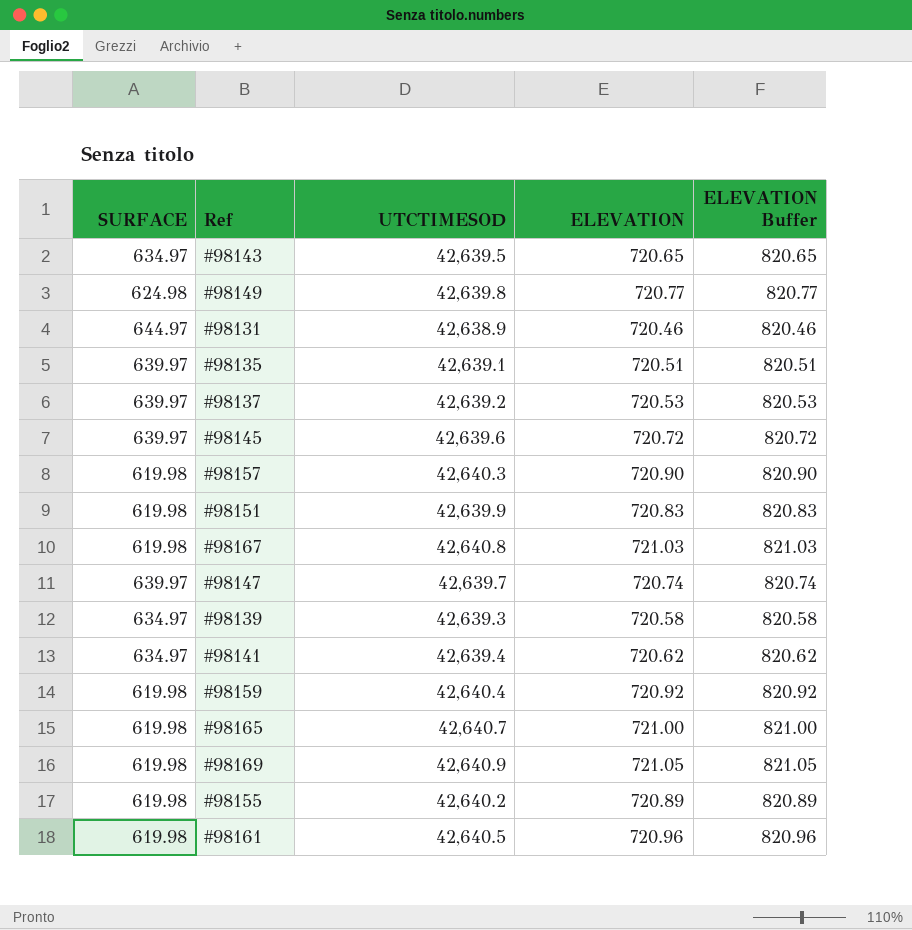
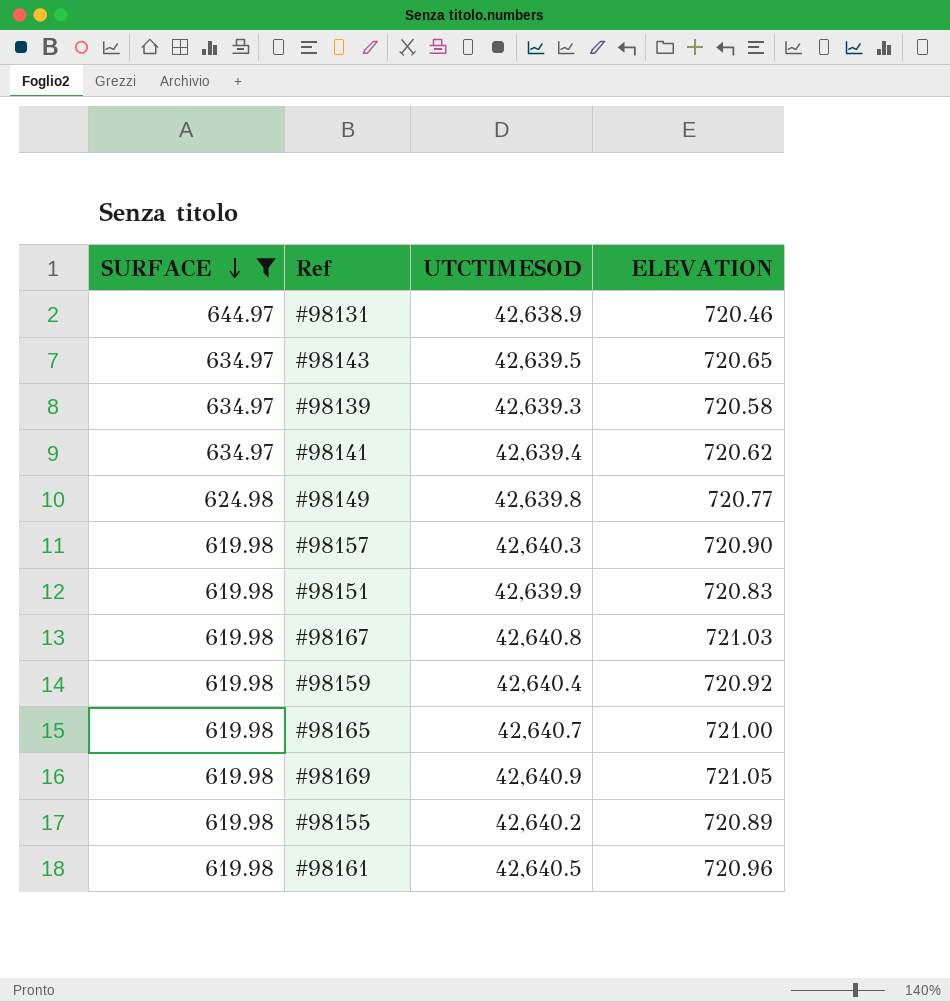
filter: none -> SURFACE != 639.97
row order: none -> SURFACE descending
column ELEVATION Buffer | formula: [ELEVATION] + 100 -> none

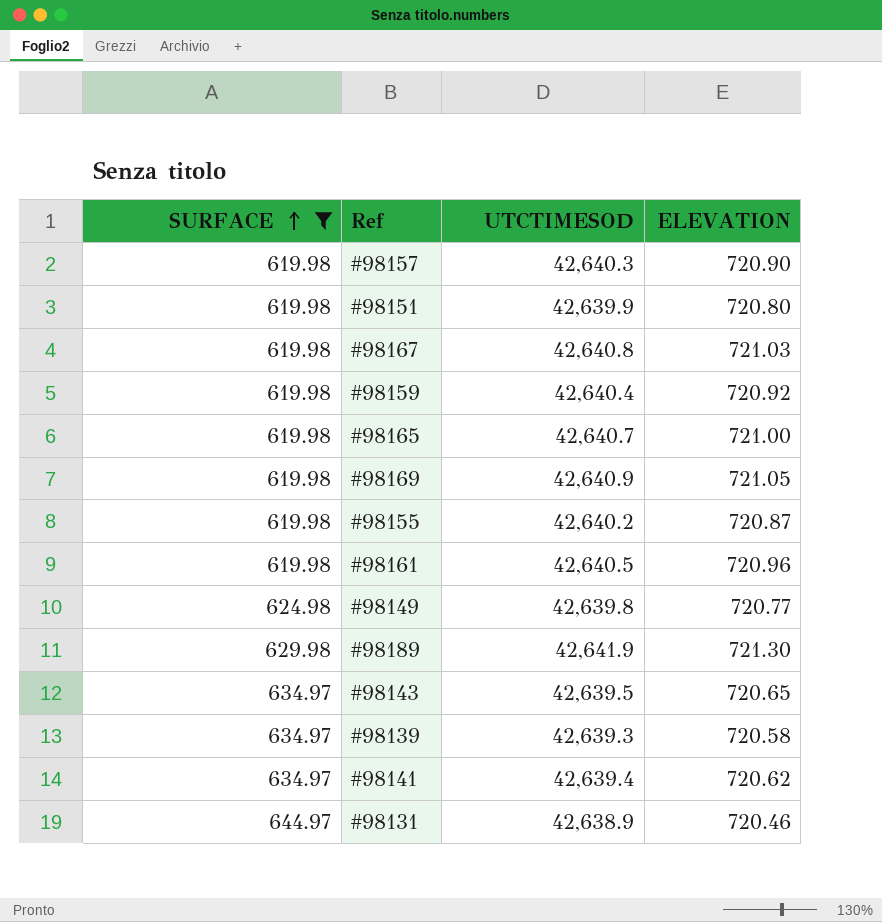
row order: SURFACE descending -> SURFACE ascending
#98151 | ELEVATION: 720.83 -> 720.80
#98155 | ELEVATION: 720.89 -> 720.87
row #98189: none -> 629.98 | 42,641.9 | 721.30

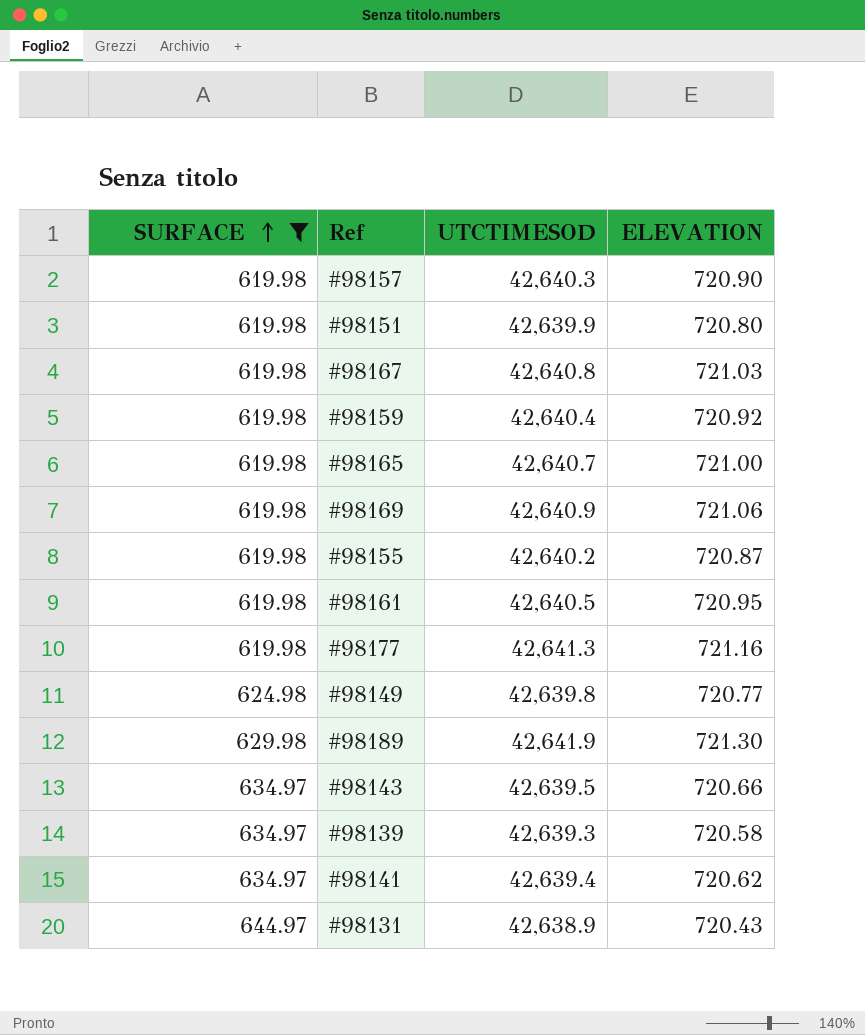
#98169 | ELEVATION: 721.05 -> 721.06
#98161 | ELEVATION: 720.96 -> 720.95
row #98177: none -> 619.98 | 42,641.3 | 721.16
#98143 | ELEVATION: 720.65 -> 720.66
#98131 | ELEVATION: 720.46 -> 720.43

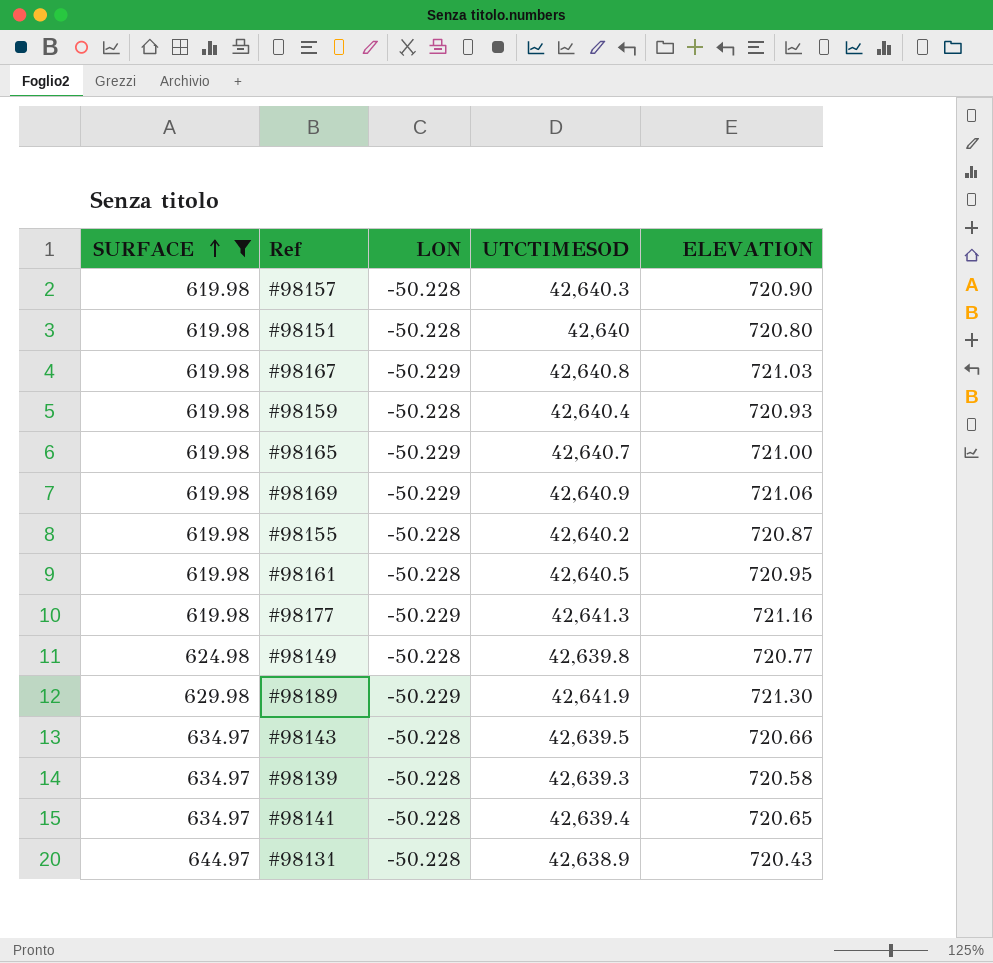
column LON | position: none -> 3
#98151 | UTCTIMESOD: 42,639.9 -> 42,640
#98159 | ELEVATION: 720.92 -> 720.93
#98141 | ELEVATION: 720.62 -> 720.65

